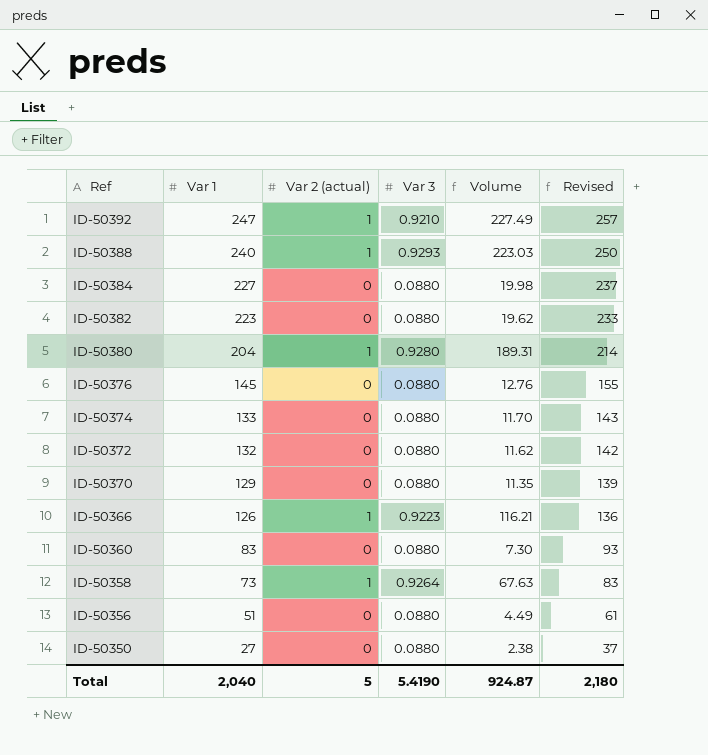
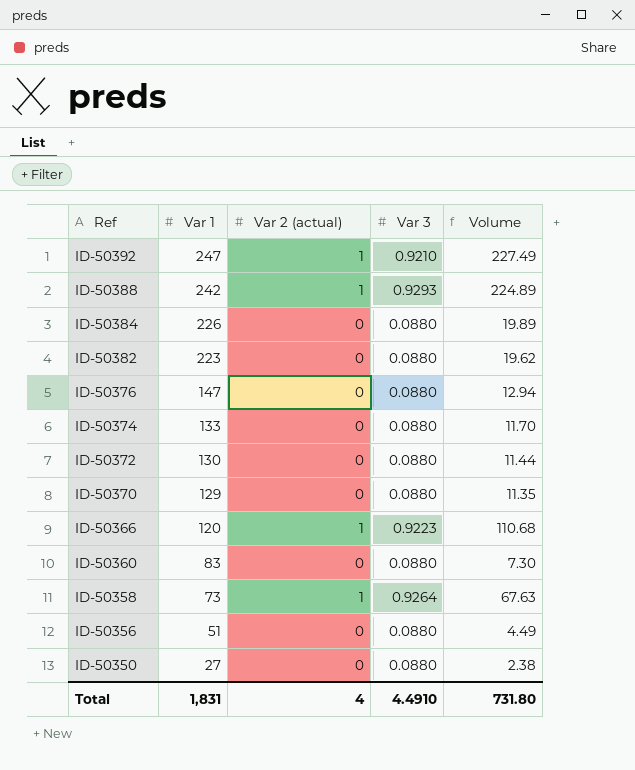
column Revised | formula: [Var 1] + 10 -> none
row ID-50380: 204 | 1 | 0.9280 | 189.31 | 214 -> none
ID-50388 | Var 1: 240 -> 242
ID-50388 | Volume: 223.03 -> 224.89
ID-50384 | Var 1: 227 -> 226
ID-50384 | Volume: 19.98 -> 19.89
ID-50376 | Var 1: 145 -> 147
ID-50376 | Volume: 12.76 -> 12.94
ID-50372 | Var 1: 132 -> 130
ID-50372 | Volume: 11.62 -> 11.44
ID-50366 | Var 1: 126 -> 120
ID-50366 | Volume: 116.21 -> 110.68
Total | Var 1: 2,040 -> 1,831
Total | Var 2 (actual): 5 -> 4
Total | Var 3: 5.4190 -> 4.4910
Total | Volume: 924.87 -> 731.80

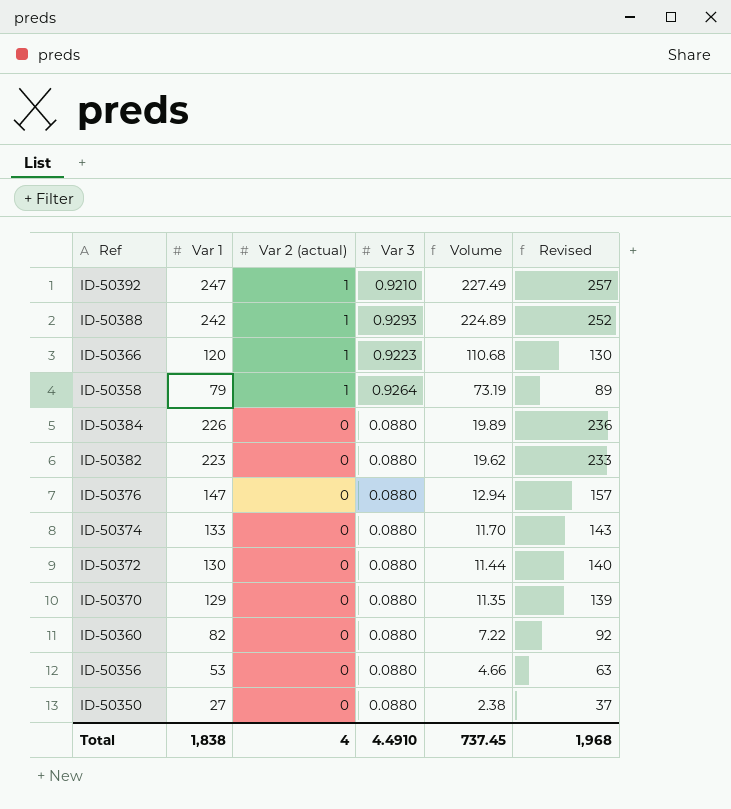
row order: Ref descending -> Var 2 (actual) descending
column Revised | formula: none -> [Var 1] + 10
ID-50358 | Var 1: 73 -> 79
ID-50358 | Volume: 67.63 -> 73.19
ID-50360 | Var 1: 83 -> 82
ID-50360 | Volume: 7.30 -> 7.22
ID-50356 | Var 1: 51 -> 53
ID-50356 | Volume: 4.49 -> 4.66
Total | Var 1: 1,831 -> 1,838
Total | Volume: 731.80 -> 737.45

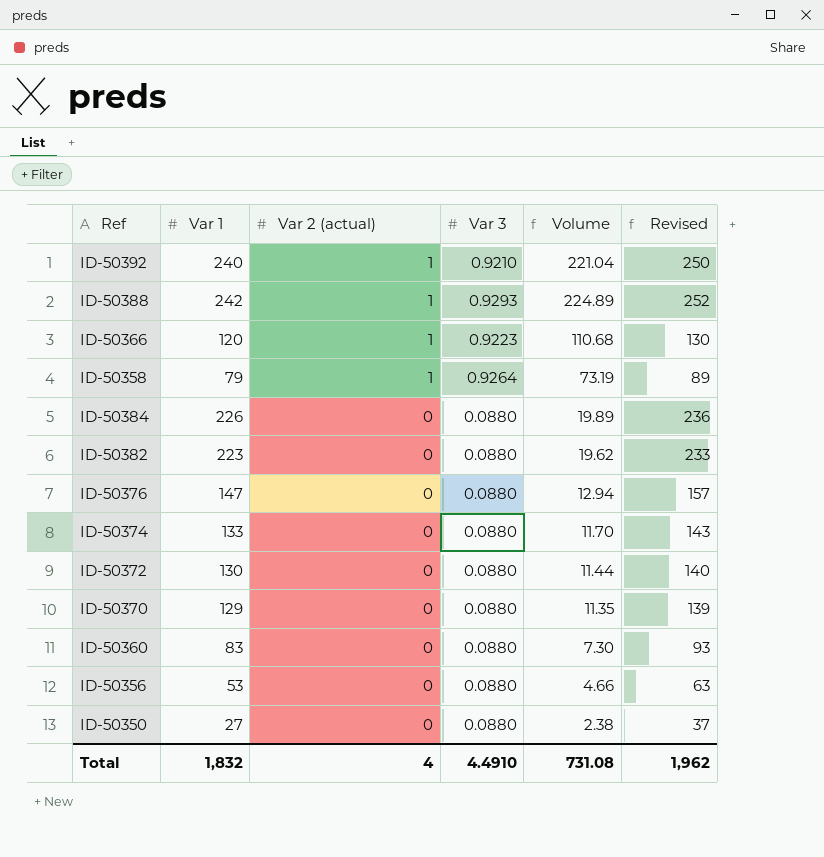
ID-50392 | Var 1: 247 -> 240
ID-50392 | Volume: 227.49 -> 221.04
ID-50392 | Revised: 257 -> 250
ID-50360 | Var 1: 82 -> 83
ID-50360 | Volume: 7.22 -> 7.30
ID-50360 | Revised: 92 -> 93
Total | Var 1: 1,838 -> 1,832
Total | Volume: 737.45 -> 731.08
Total | Revised: 1,968 -> 1,962

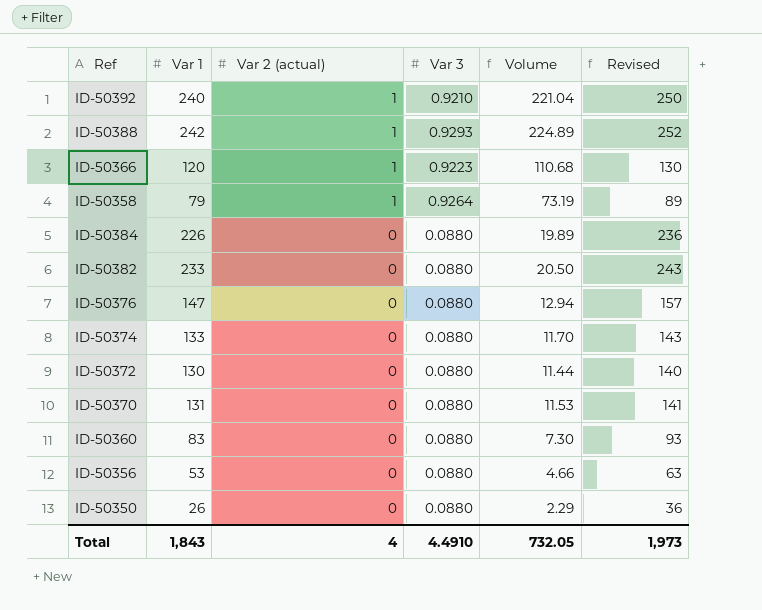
ID-50382 | Var 1: 223 -> 233
ID-50382 | Volume: 19.62 -> 20.50
ID-50382 | Revised: 233 -> 243
ID-50370 | Var 1: 129 -> 131
ID-50370 | Volume: 11.35 -> 11.53
ID-50370 | Revised: 139 -> 141
ID-50350 | Var 1: 27 -> 26
ID-50350 | Volume: 2.38 -> 2.29
ID-50350 | Revised: 37 -> 36
Total | Var 1: 1,832 -> 1,843
Total | Volume: 731.08 -> 732.05
Total | Revised: 1,962 -> 1,973

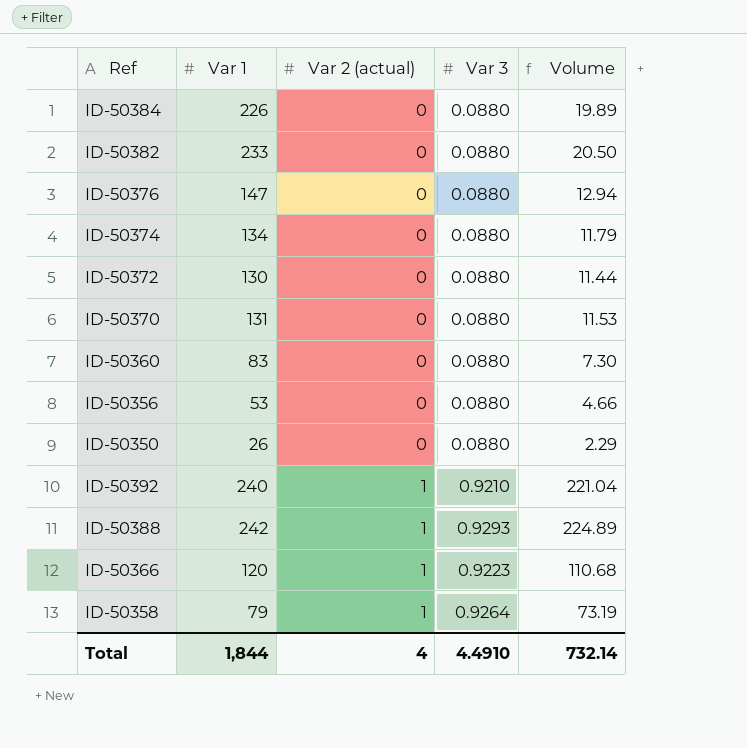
row order: Var 2 (actual) descending -> Var 2 (actual) ascending
column Revised | formula: [Var 1] + 10 -> none
ID-50374 | Var 1: 133 -> 134
ID-50374 | Volume: 11.70 -> 11.79
Total | Var 1: 1,843 -> 1,844
Total | Volume: 732.05 -> 732.14

